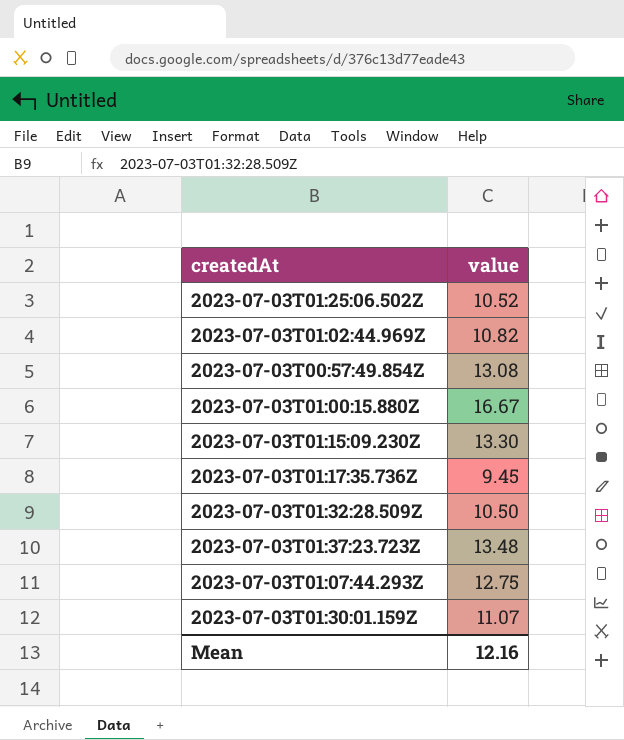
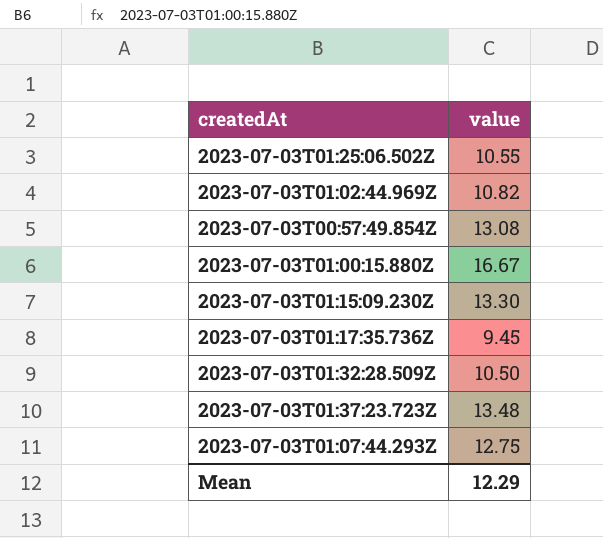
row 2023-07-03T01:30:01.159Z: 11.07 -> none
2023-07-03T01:25:06.502Z | value: 10.52 -> 10.55
Mean | value: 12.16 -> 12.29

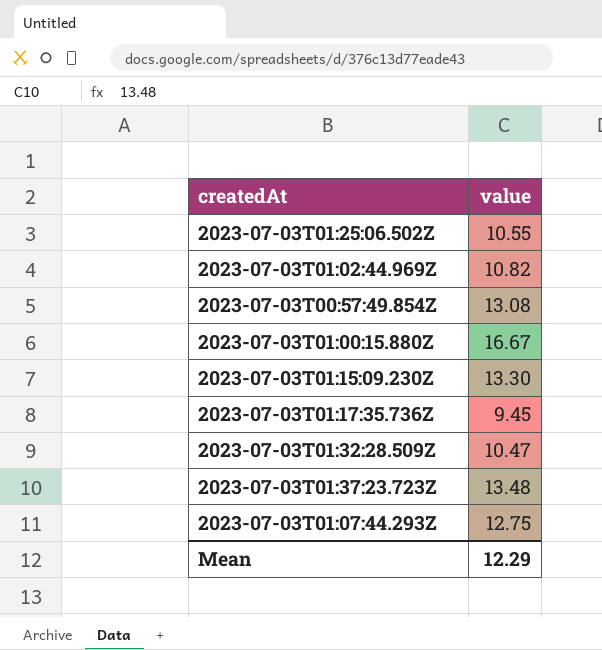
2023-07-03T01:32:28.509Z | value: 10.50 -> 10.47

